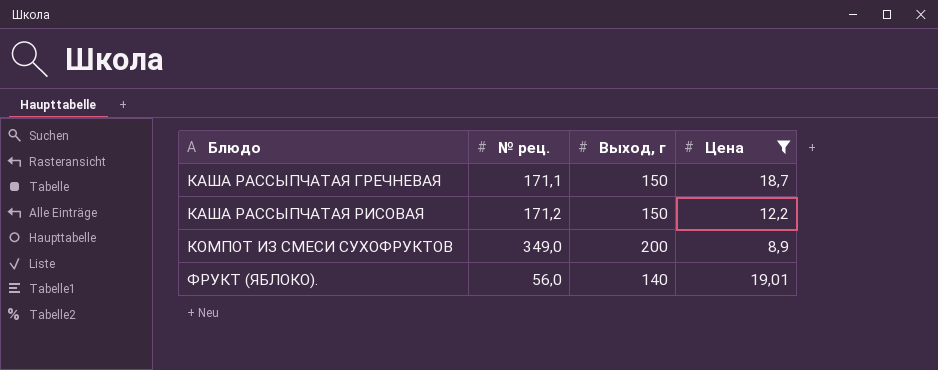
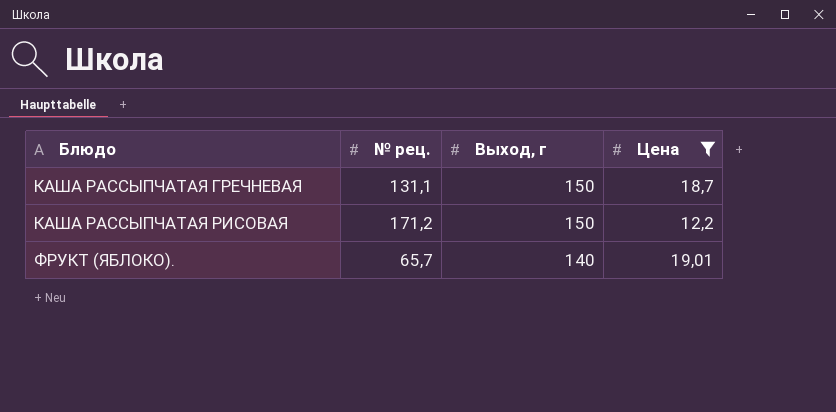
row КОМПОТ ИЗ СМЕСИ СУХОФРУКТОВ: 349,0 | 200 | 8,9 -> none
КАША РАССЫПЧАТАЯ ГРЕЧНЕВАЯ | № рец.: 171,1 -> 131,1
ФРУКТ (ЯБЛОКО). | № рец.: 56,0 -> 65,7

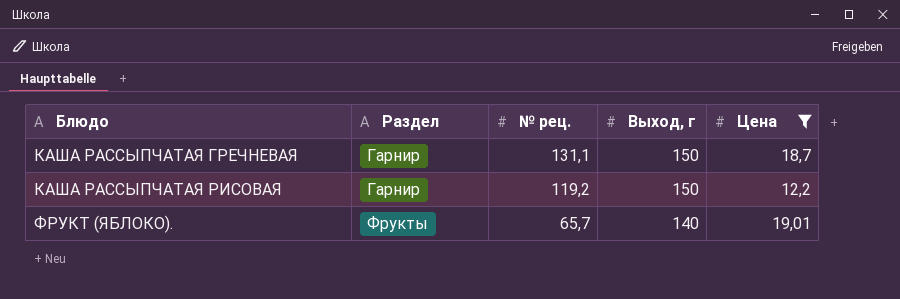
column Раздел | position: none -> 2
КАША РАССЫПЧАТАЯ РИСОВАЯ | № рец.: 171,2 -> 119,2

